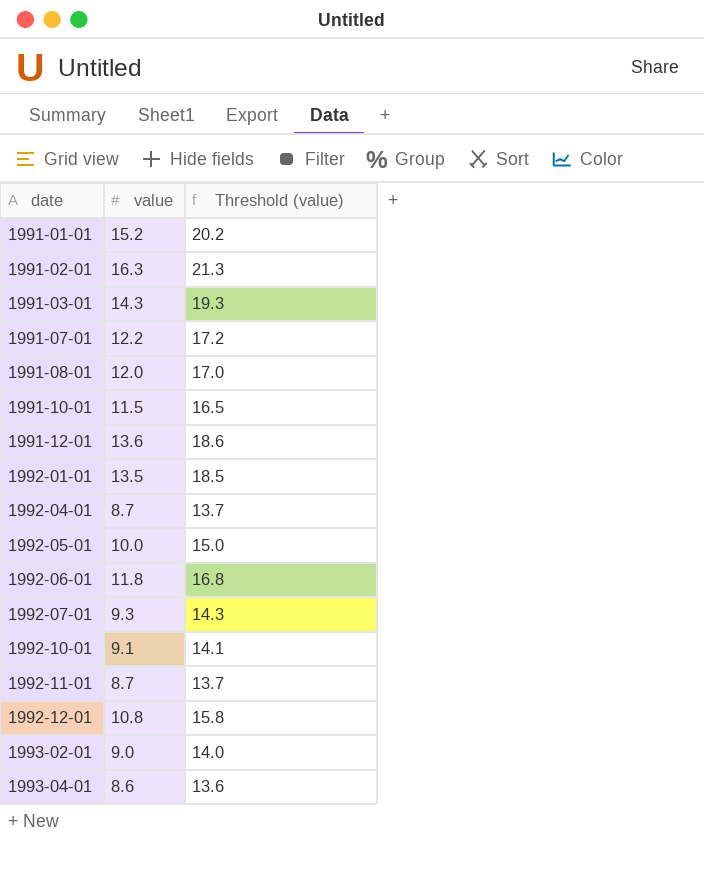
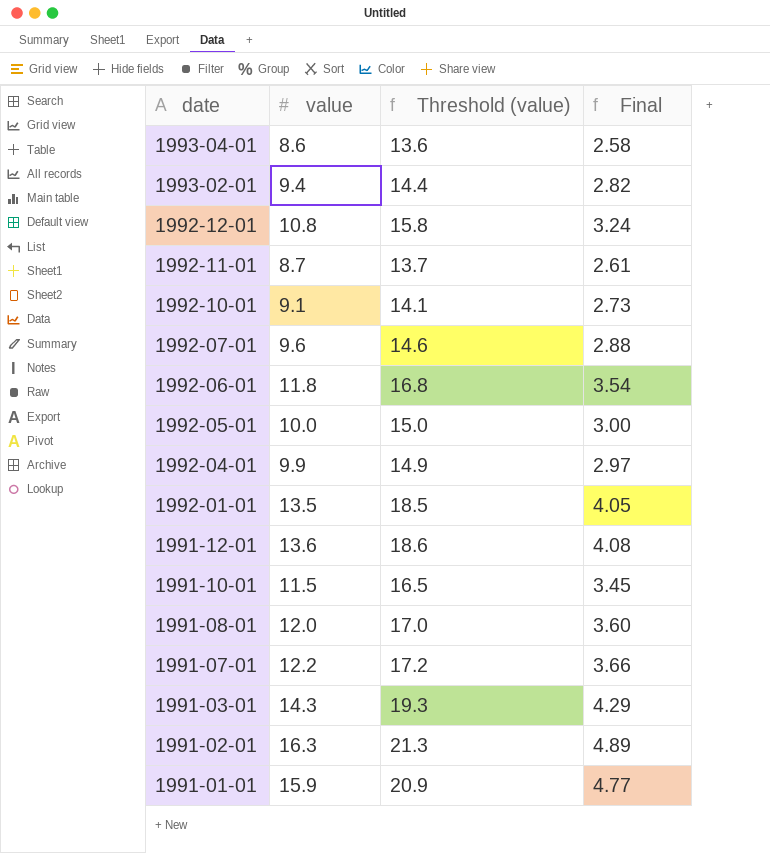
row order: date ascending -> date descending
column Final | formula: none -> [value] * 0.3
1993-02-01 | value: 9.0 -> 9.4
1993-02-01 | Threshold (value): 14.0 -> 14.4
1992-07-01 | value: 9.3 -> 9.6
1992-07-01 | Threshold (value): 14.3 -> 14.6
1992-04-01 | value: 8.7 -> 9.9
1992-04-01 | Threshold (value): 13.7 -> 14.9
1991-01-01 | value: 15.2 -> 15.9
1991-01-01 | Threshold (value): 20.2 -> 20.9

